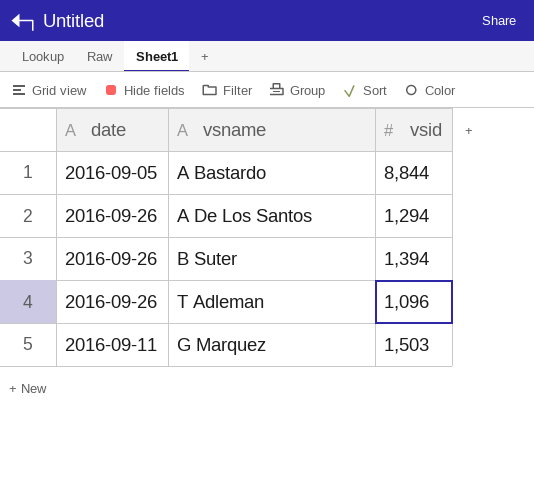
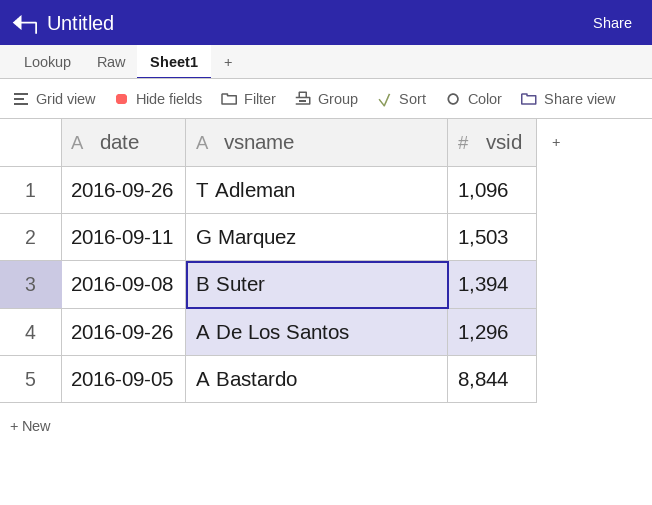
row order: none -> vsname descending
B Suter | date: 2016-09-26 -> 2016-09-08
A De Los Santos | vsid: 1,294 -> 1,296

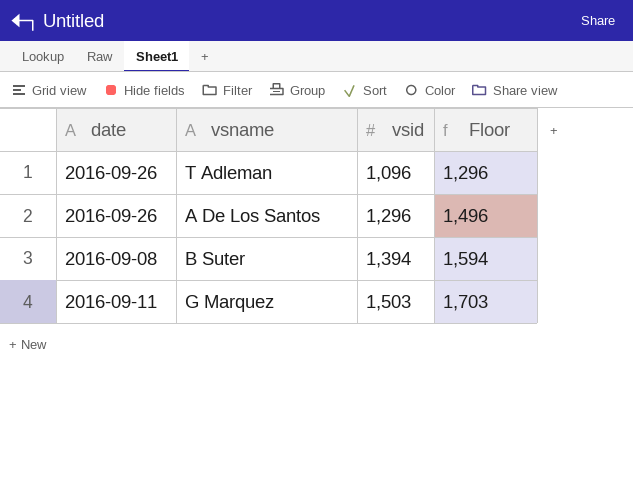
row order: vsname descending -> vsid ascending
column Floor | formula: none -> [vsid] + 200
row A Bastardo: 2016-09-05 | 8,844 -> none

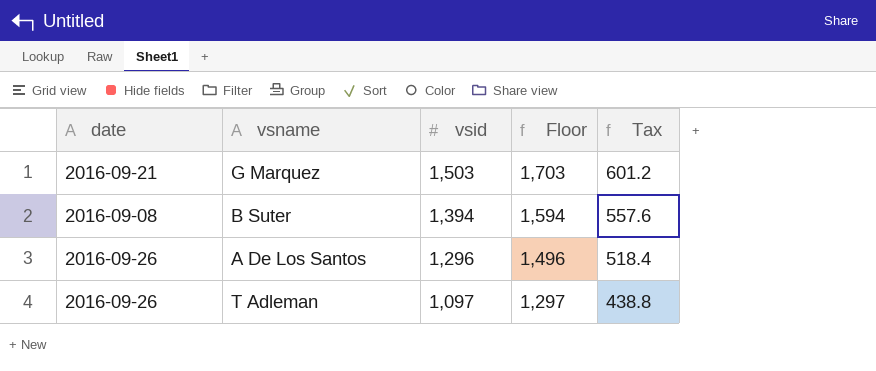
row order: vsid ascending -> vsid descending
column Tax | formula: none -> [vsid] * 0.4
G Marquez | date: 2016-09-11 -> 2016-09-21
T Adleman | vsid: 1,096 -> 1,097
T Adleman | Floor: 1,296 -> 1,297

